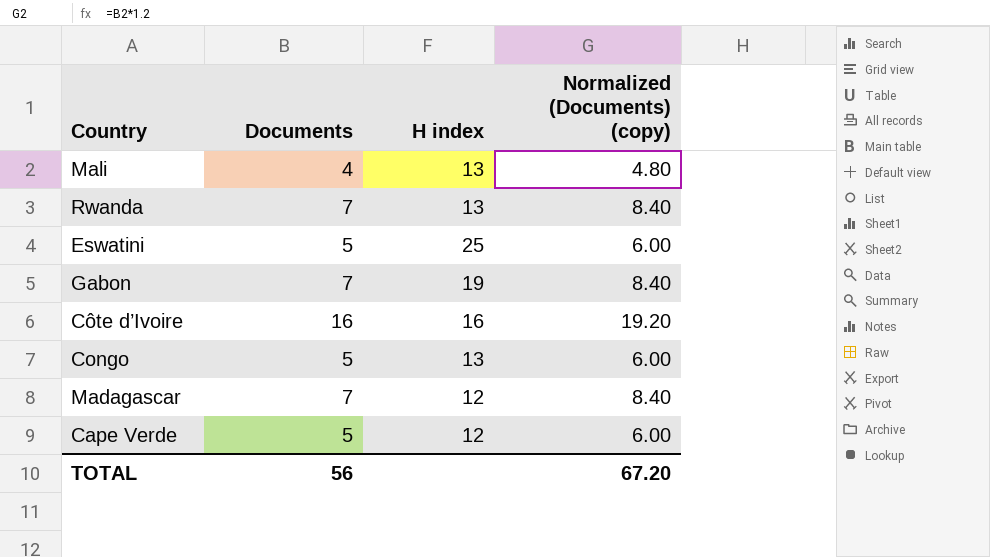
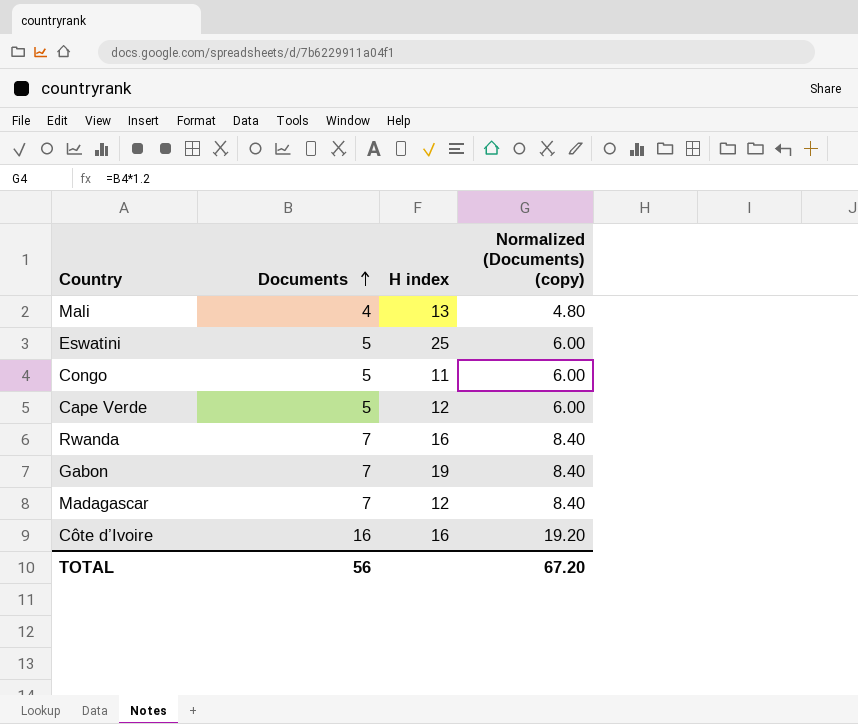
row order: none -> Documents ascending
Congo | H index: 13 -> 11
Rwanda | H index: 13 -> 16

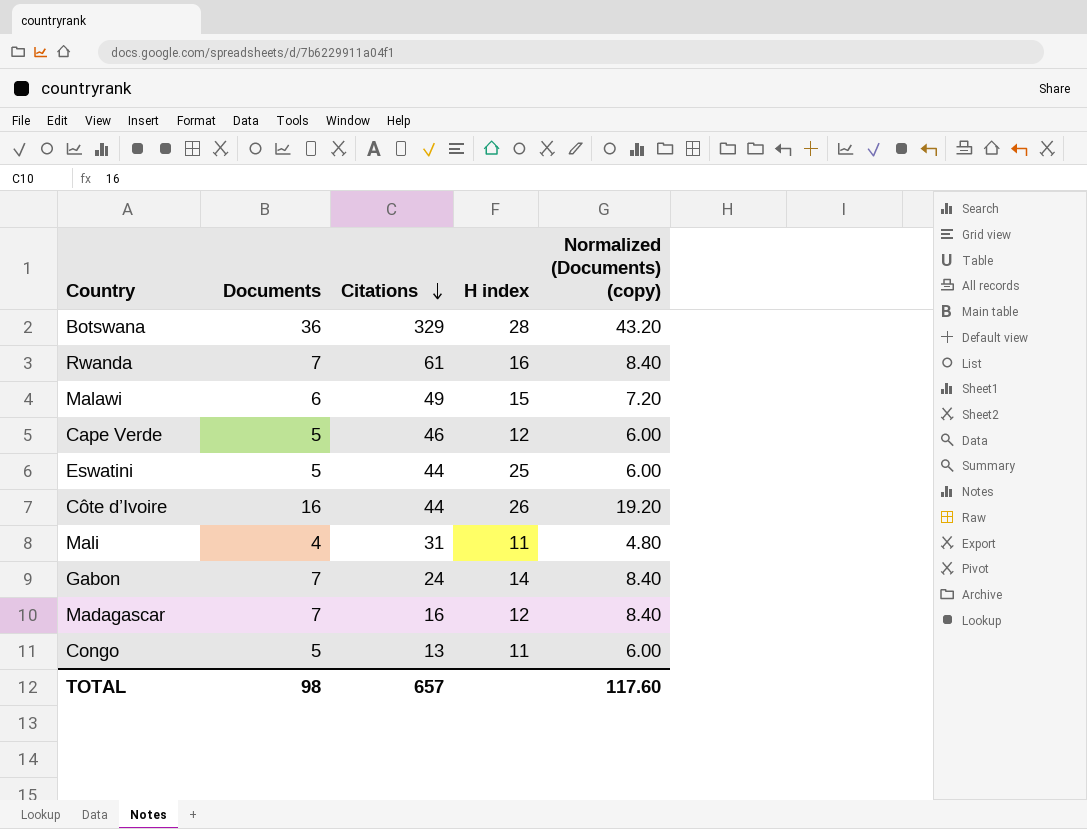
row order: Documents ascending -> Citations descending
column Citations | position: none -> 3
row Botswana: none -> 36 | 329 | 28 | 43.20
row Malawi: none -> 6 | 49 | 15 | 7.20
Côte d’Ivoire | H index: 16 -> 26
Mali | H index: 13 -> 11
Gabon | H index: 19 -> 14
TOTAL | Documents: 56 -> 98
TOTAL | Normalized (Documents) (copy): 67.20 -> 117.60

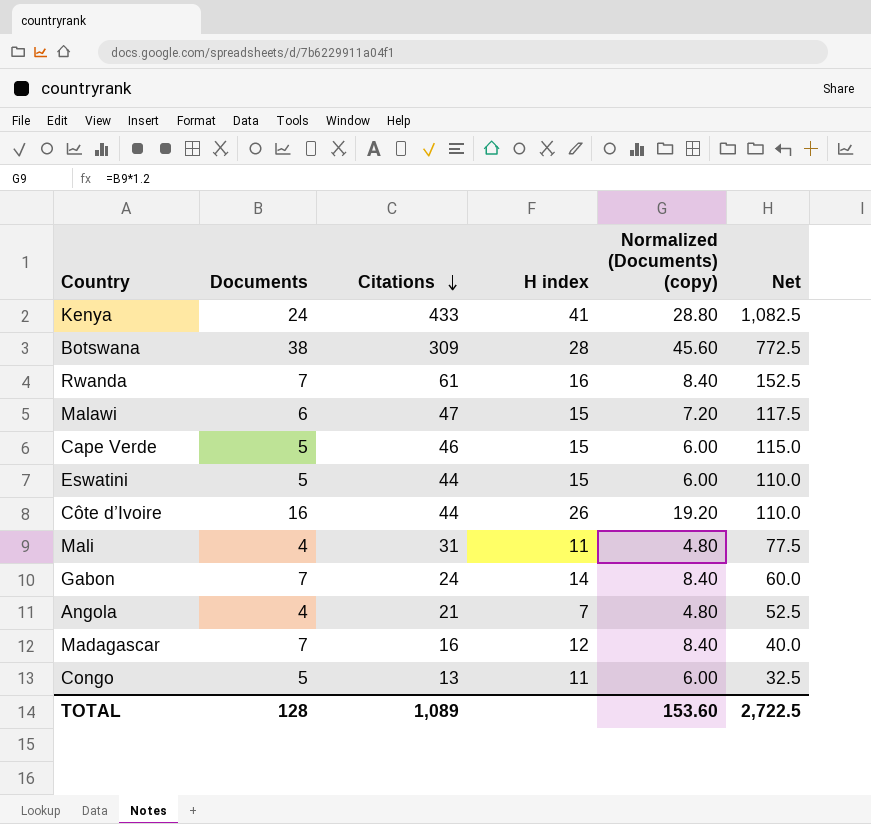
column Net | formula: none -> [Citations] * 2.5
row Kenya: none -> 24 | 433 | 41 | 28.80 | 1,082.5
Botswana | Documents: 36 -> 38
Botswana | Citations: 329 -> 309
Botswana | Normalized (Documents) (copy): 43.20 -> 45.60
Malawi | Citations: 49 -> 47
Cape Verde | H index: 12 -> 15
Eswatini | H index: 25 -> 15
row Angola: none -> 4 | 21 | 7 | 4.80 | 52.5
TOTAL | Documents: 98 -> 128
TOTAL | Citations: 657 -> 1,089
TOTAL | Normalized (Documents) (copy): 117.60 -> 153.60

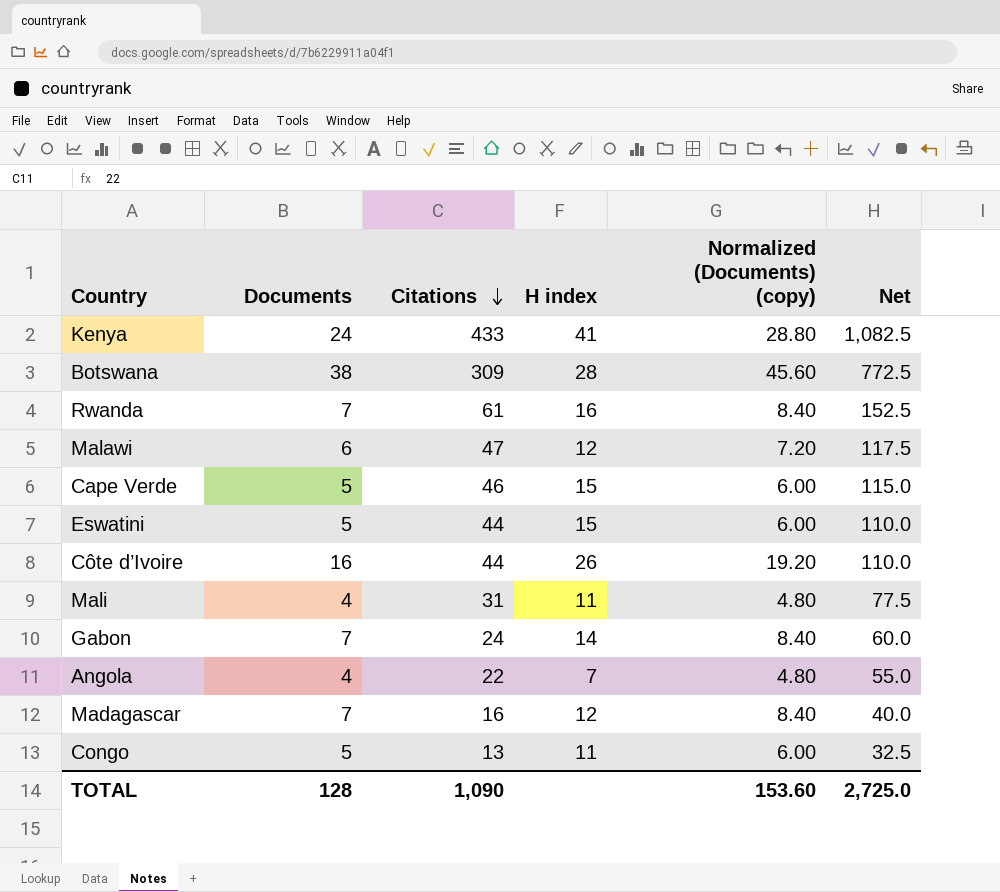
Malawi | H index: 15 -> 12
Angola | Citations: 21 -> 22
Angola | Net: 52.5 -> 55.0
TOTAL | Citations: 1,089 -> 1,090
TOTAL | Net: 2,722.5 -> 2,725.0

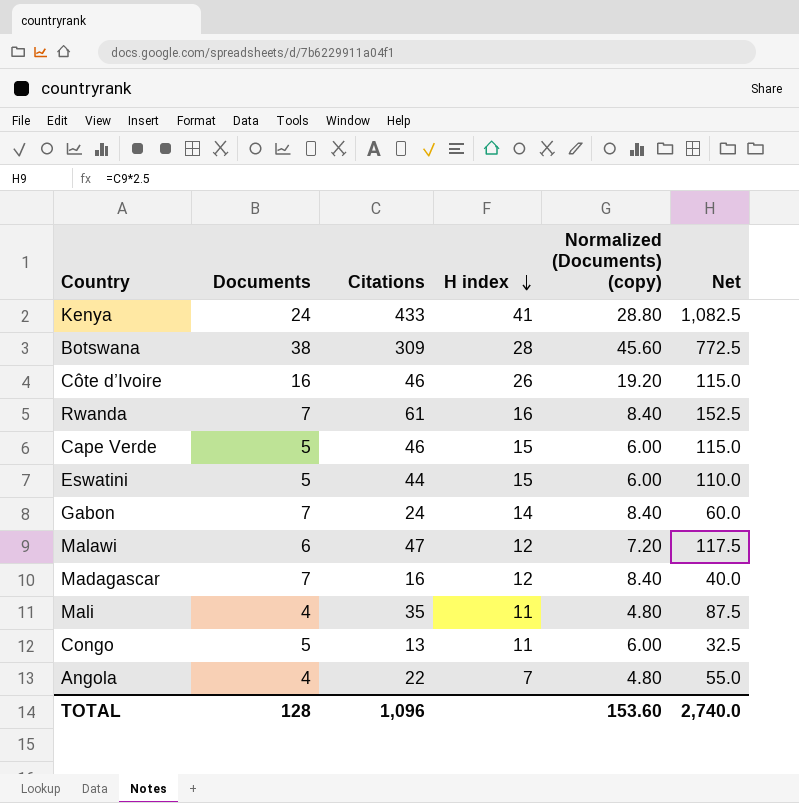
row order: Citations descending -> H index descending
Côte d’Ivoire | Citations: 44 -> 46
Côte d’Ivoire | Net: 110.0 -> 115.0
Mali | Citations: 31 -> 35
Mali | Net: 77.5 -> 87.5
TOTAL | Citations: 1,090 -> 1,096
TOTAL | Net: 2,725.0 -> 2,740.0

